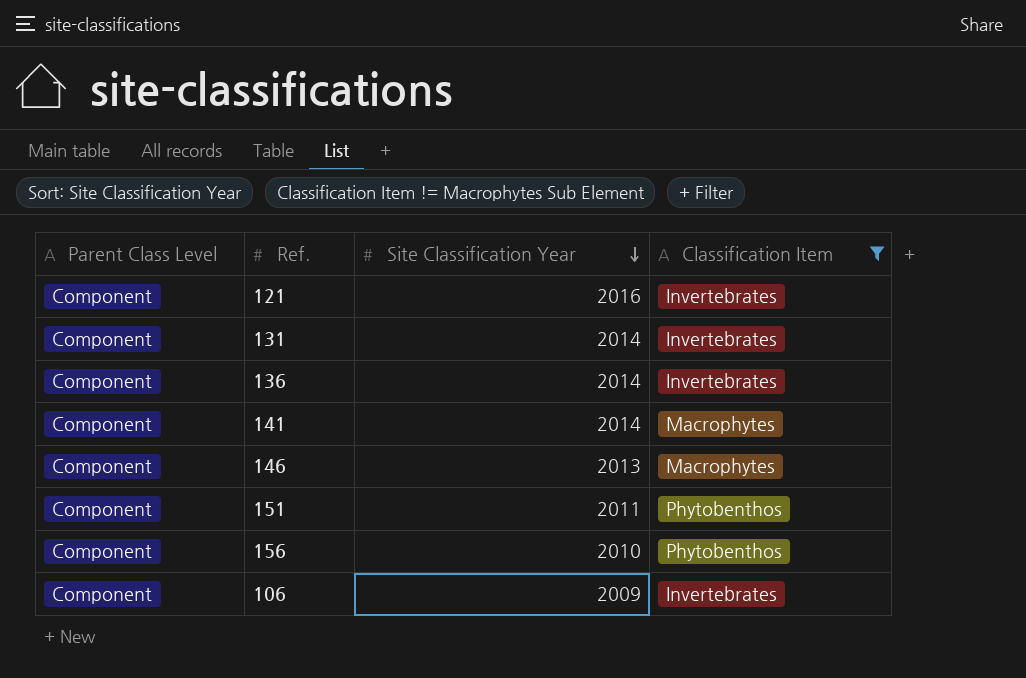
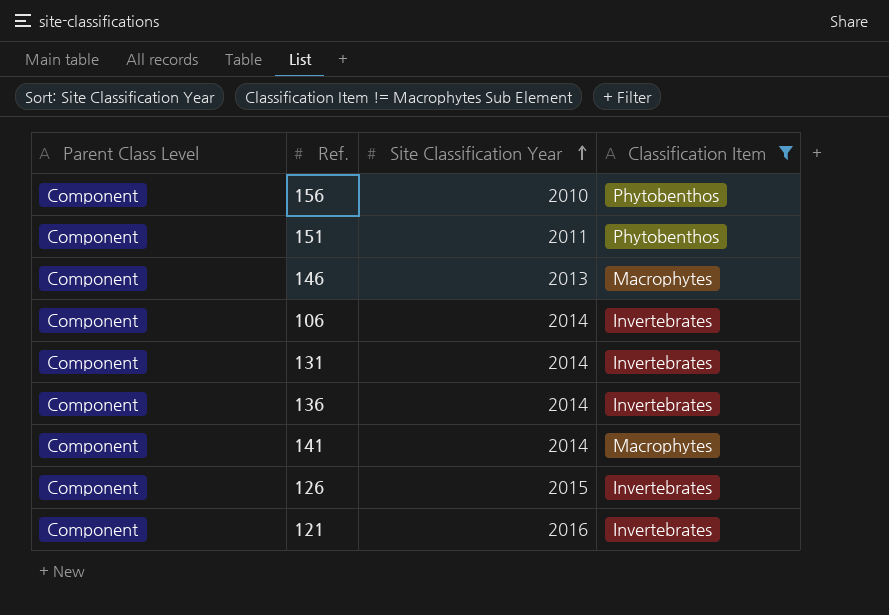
row order: Site Classification Year descending -> Site Classification Year ascending
106 | Site Classification Year: 2009 -> 2014
row 126: none -> Component | 2015 | Invertebrates

